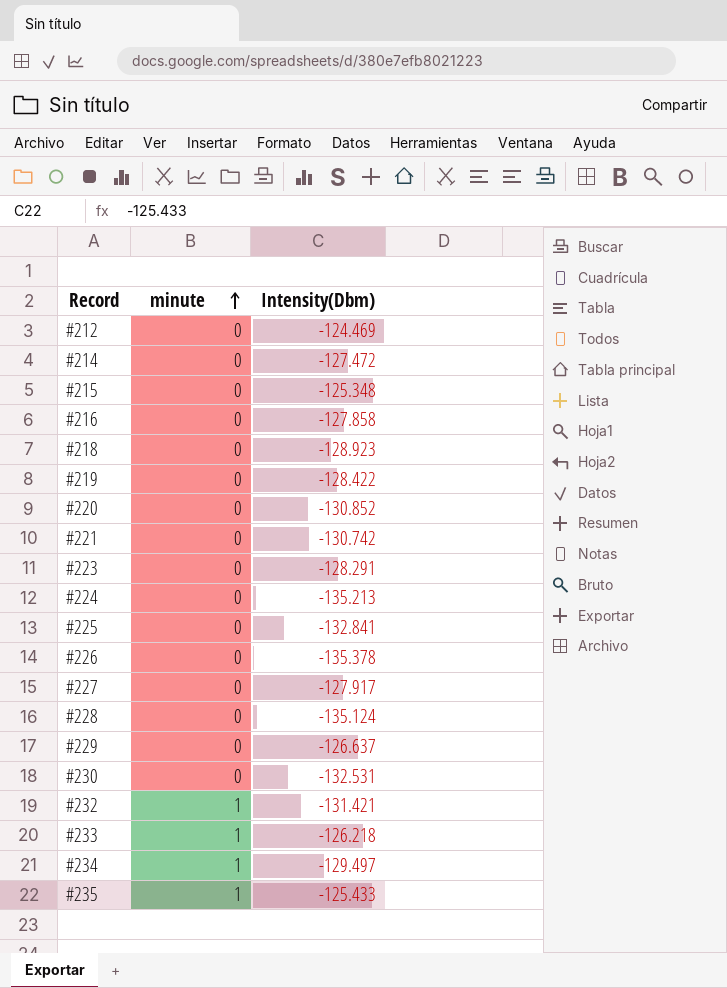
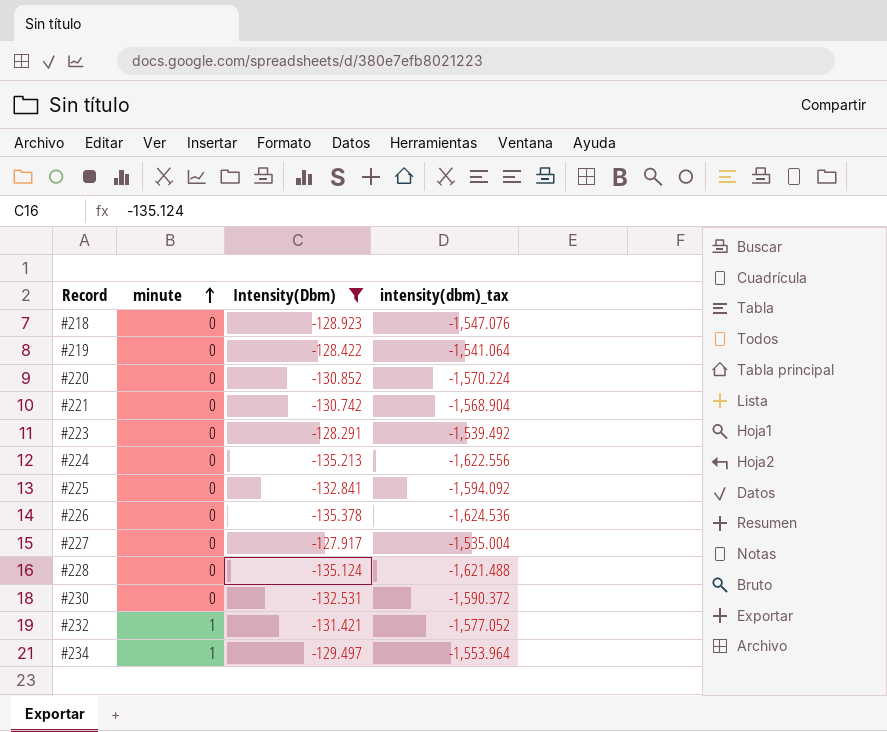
filter: none -> Intensity(Dbm) <= -127.917
column intensity(dbm)_tax | formula: none -> [Intensity(Dbm)] * 12

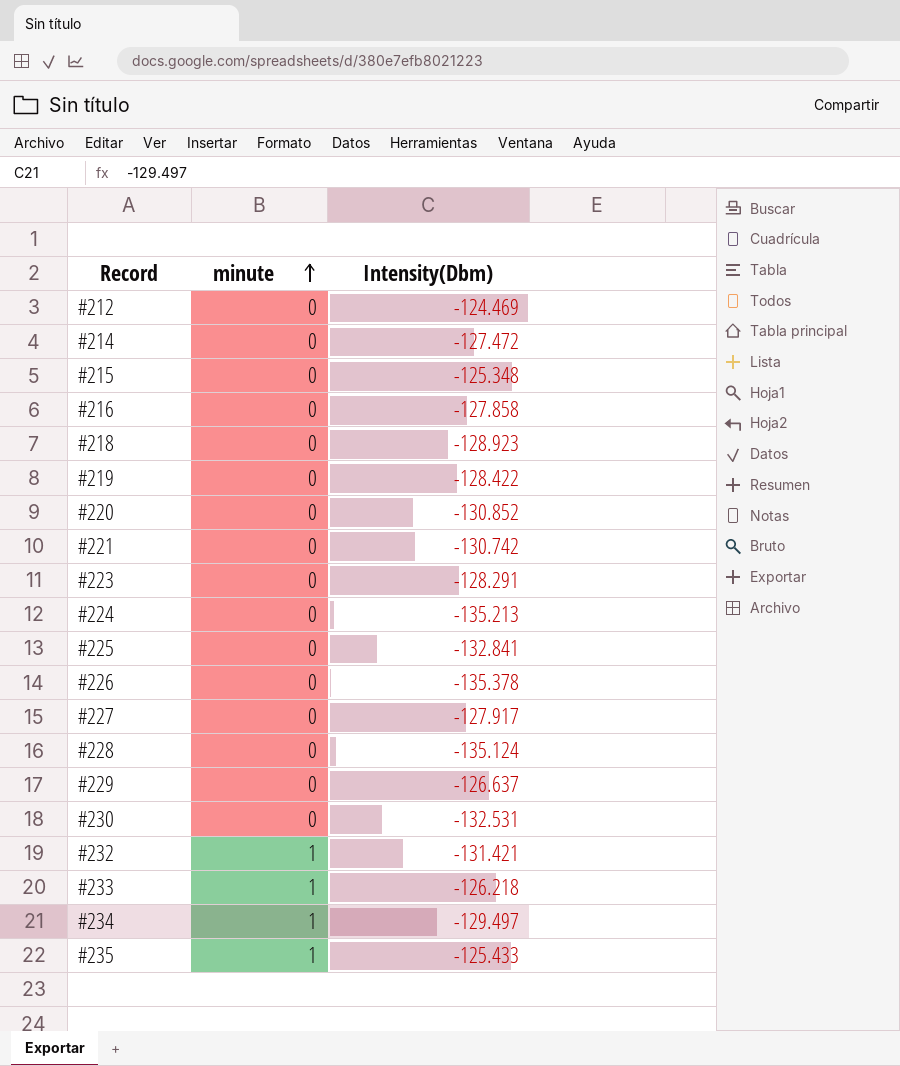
filter: Intensity(Dbm) <= -127.917 -> none
column intensity(dbm)_tax | formula: [Intensity(Dbm)] * 12 -> none

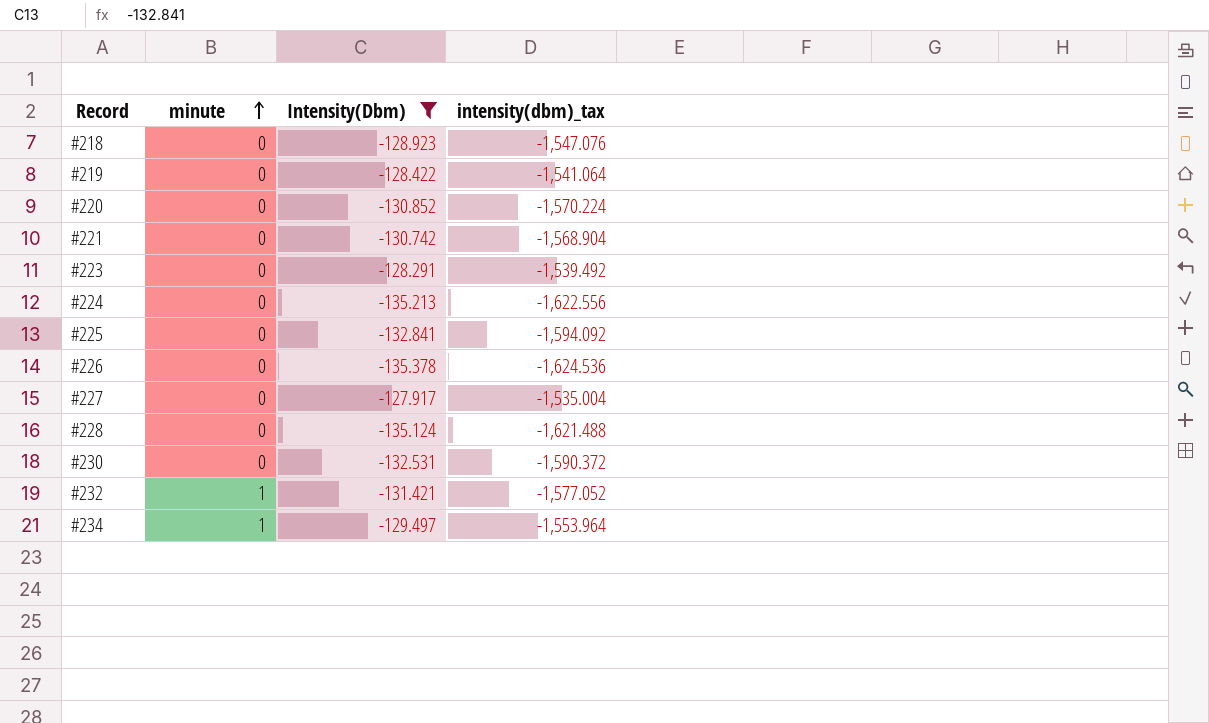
filter: none -> Intensity(Dbm) <= -127.917
column intensity(dbm)_tax | formula: none -> [Intensity(Dbm)] * 12

